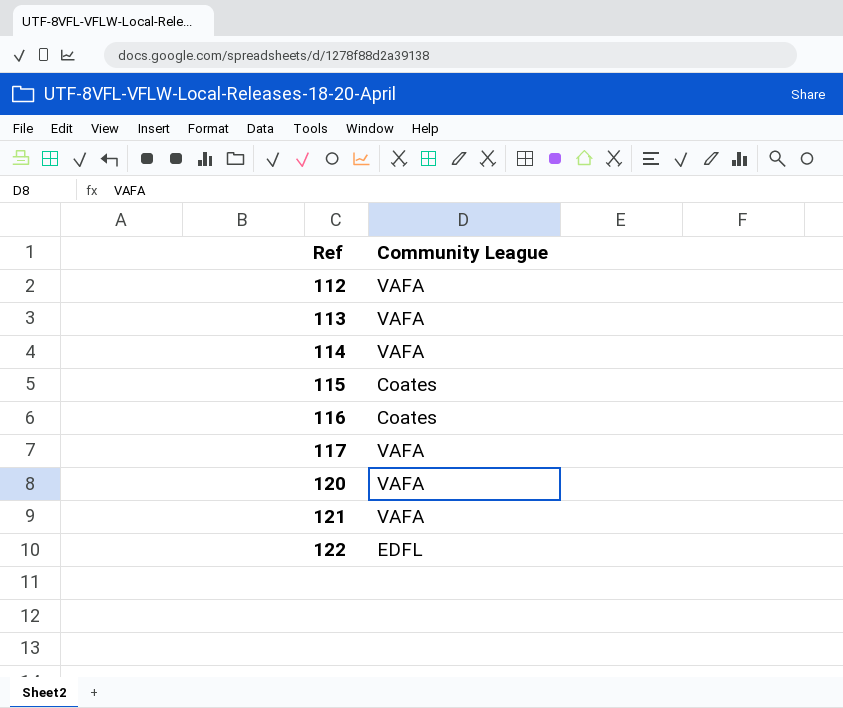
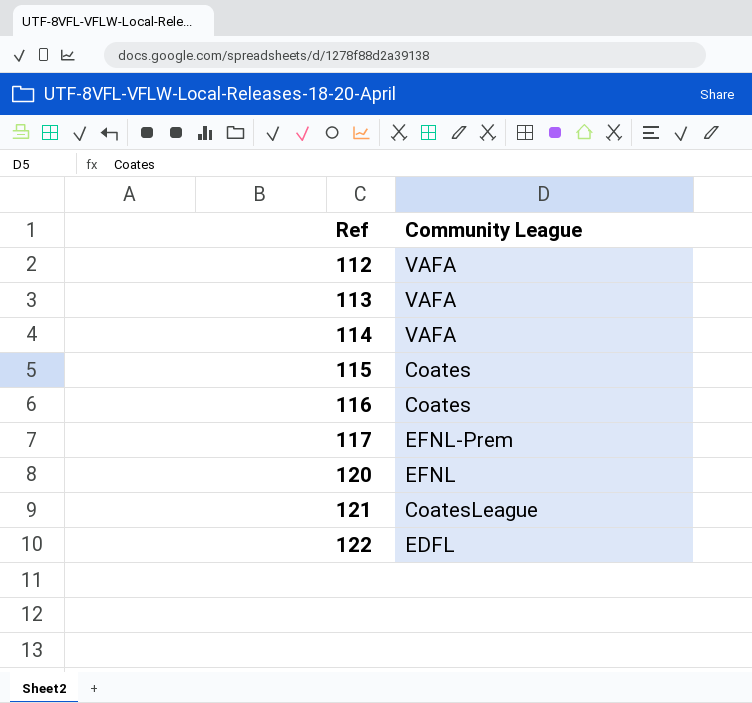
117 | Community League: VAFA -> EFNL-Prem
120 | Community League: VAFA -> EFNL
121 | Community League: VAFA -> CoatesLeague

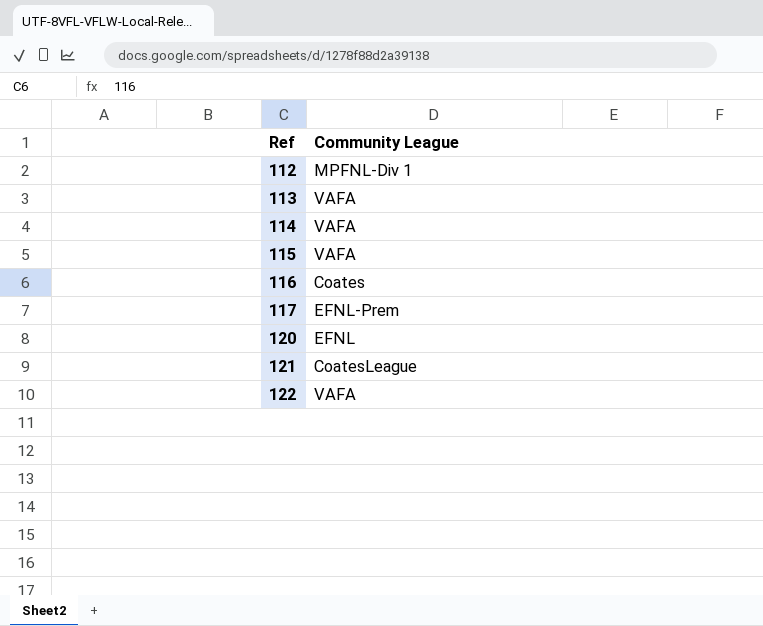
112 | Community League: VAFA -> MPFNL-Div 1
115 | Community League: Coates -> VAFA
122 | Community League: EDFL -> VAFA

